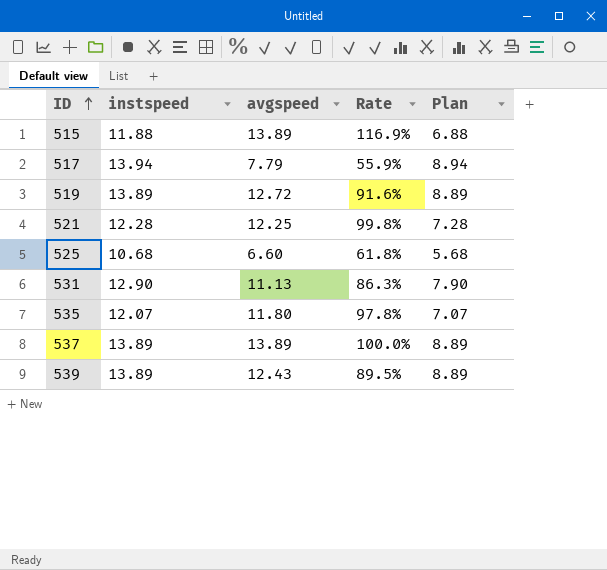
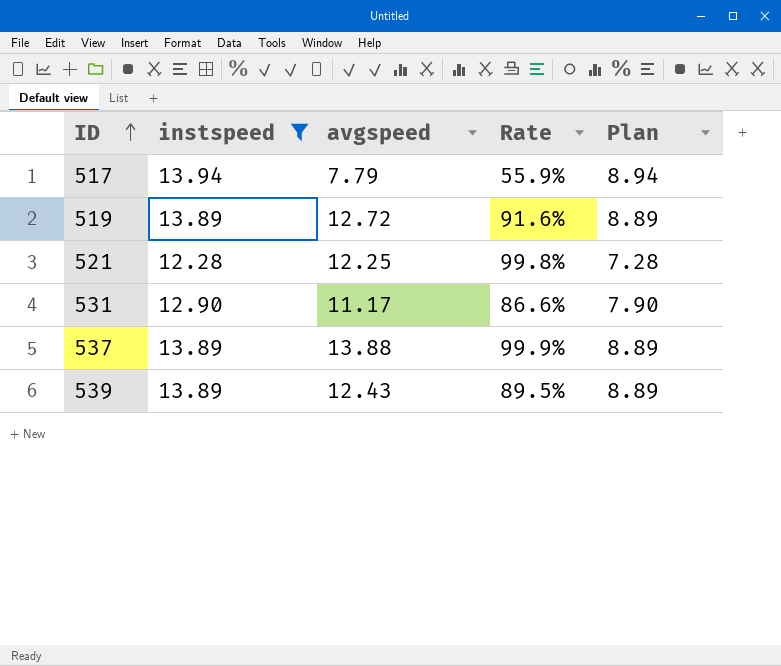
filter: none -> instspeed >= 12.28
531 | avgspeed: 11.13 -> 11.17
531 | Rate: 86.3% -> 86.6%
537 | avgspeed: 13.89 -> 13.88
537 | Rate: 100.0% -> 99.9%

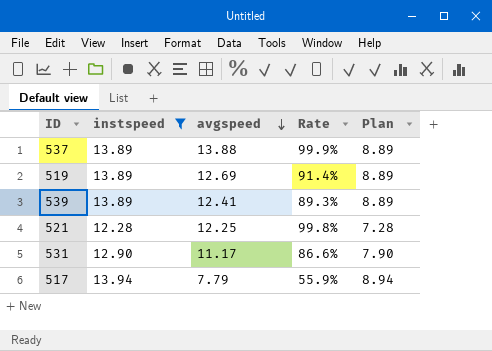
row order: ID ascending -> avgspeed descending
519 | avgspeed: 12.72 -> 12.69
519 | Rate: 91.6% -> 91.4%
539 | avgspeed: 12.43 -> 12.41
539 | Rate: 89.5% -> 89.3%

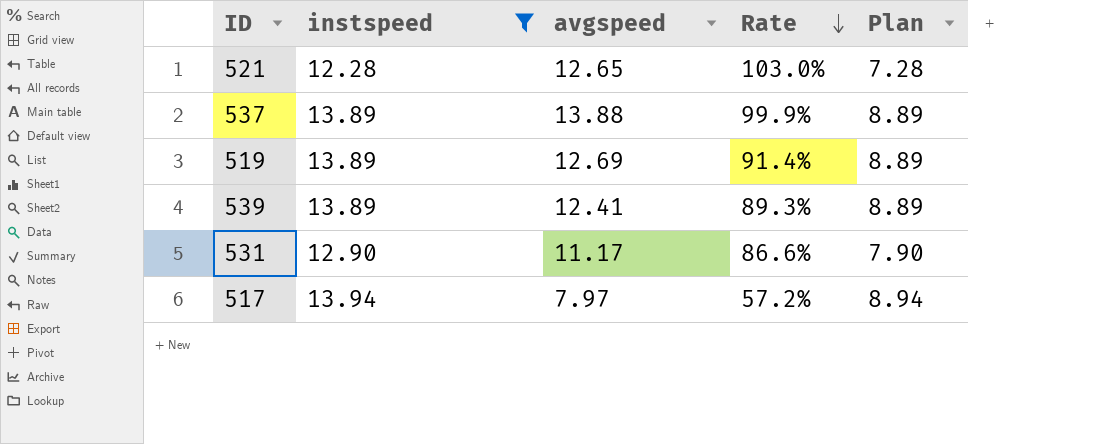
row order: avgspeed descending -> Rate descending
521 | avgspeed: 12.25 -> 12.65
521 | Rate: 99.8% -> 103.0%
517 | avgspeed: 7.79 -> 7.97
517 | Rate: 55.9% -> 57.2%

